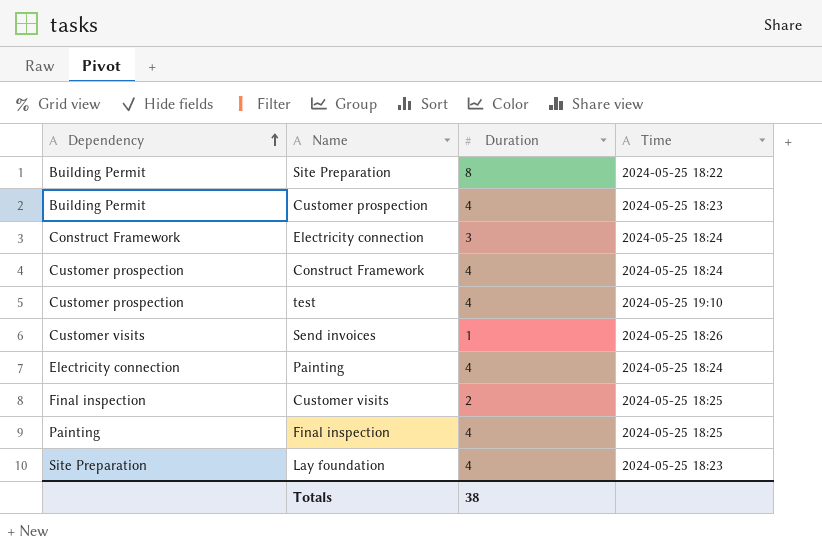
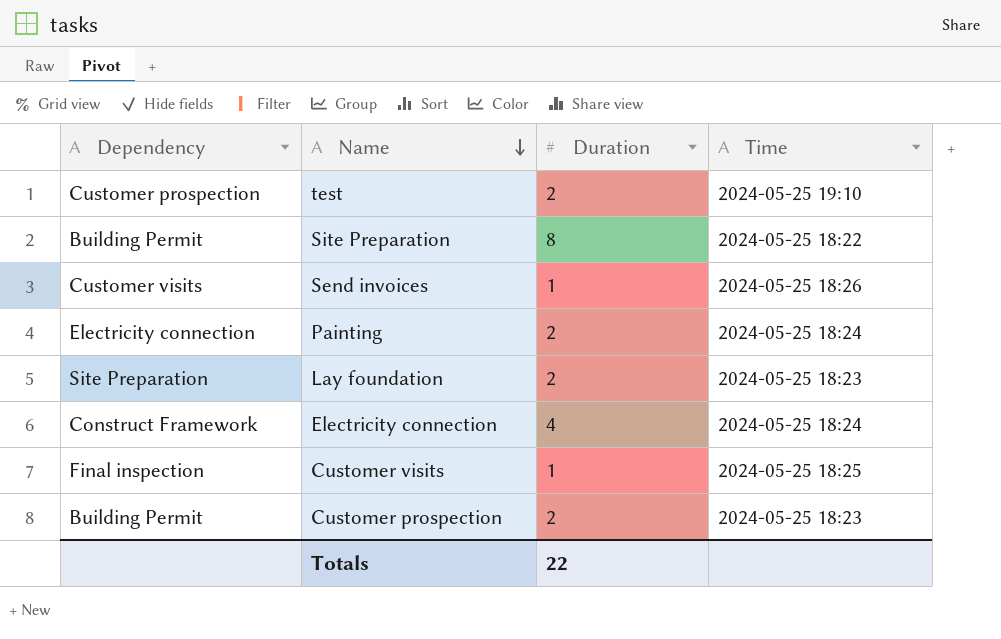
row order: Dependency ascending -> Name descending
row Construct Framework: Customer prospection | 4 | 2024-05-25 18:24 -> none
row Final inspection: Painting | 4 | 2024-05-25 18:25 -> none
test | Duration: 4 -> 2
Painting | Duration: 4 -> 2
Lay foundation | Duration: 4 -> 2
Electricity connection | Duration: 3 -> 4
Customer visits | Duration: 2 -> 1
Customer prospection | Duration: 4 -> 2
Totals | Duration: 38 -> 22

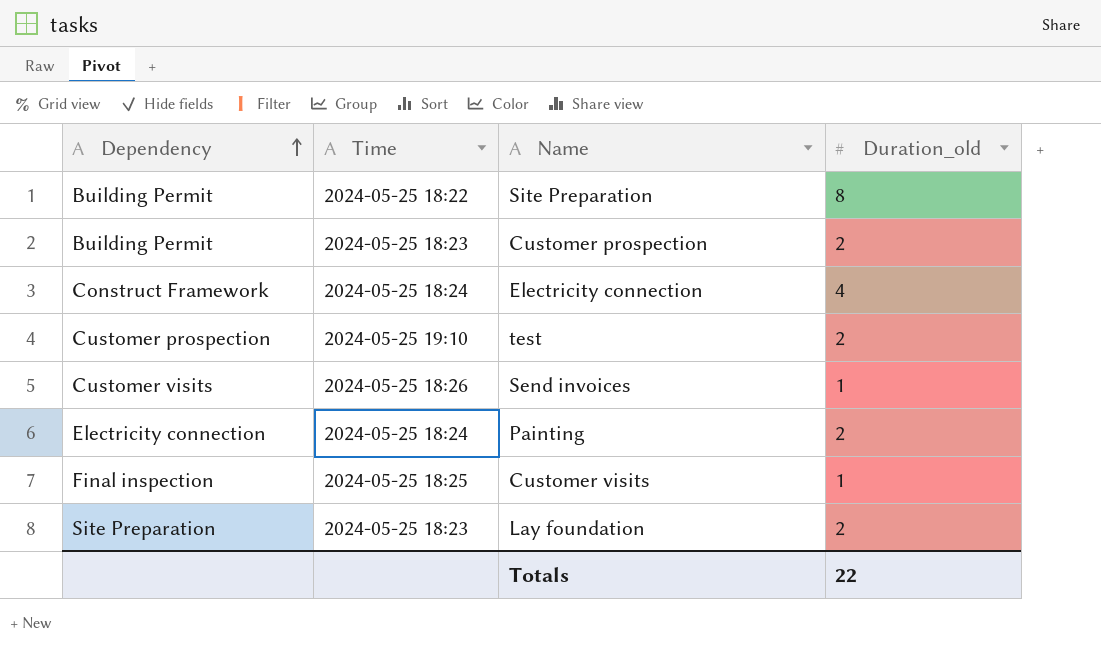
row order: Name descending -> Dependency ascending
column Time | position: 4 -> 2
column name: Duration -> Duration_old

